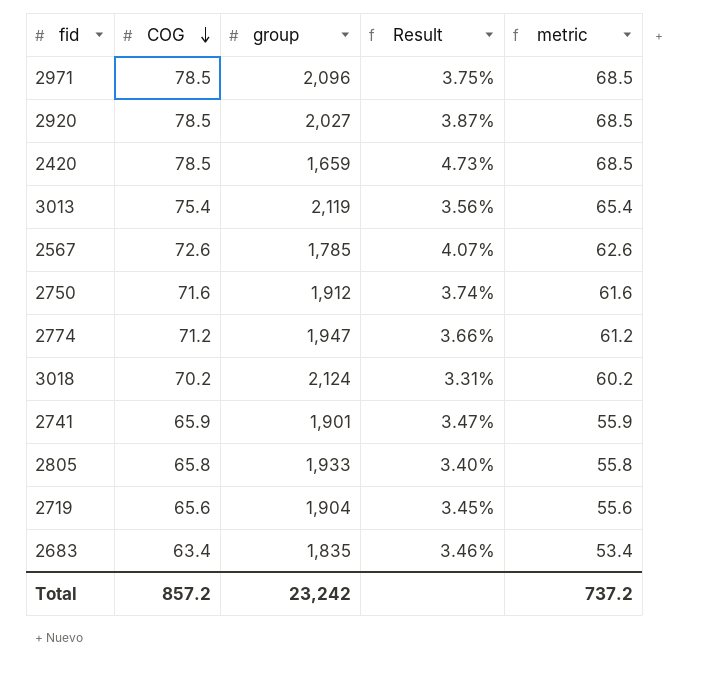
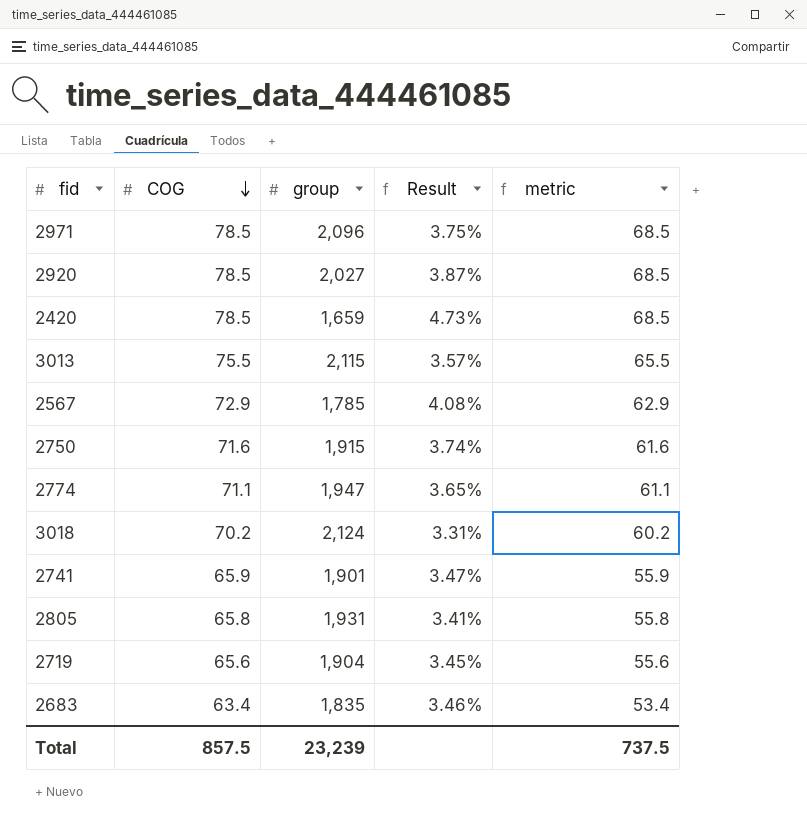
3013 | COG: 75.4 -> 75.5
3013 | group: 2,119 -> 2,115
3013 | Result: 3.56% -> 3.57%
3013 | metric: 65.4 -> 65.5
2567 | COG: 72.6 -> 72.9
2567 | Result: 4.07% -> 4.08%
2567 | metric: 62.6 -> 62.9
2750 | group: 1,912 -> 1,915
2774 | COG: 71.2 -> 71.1
2774 | Result: 3.66% -> 3.65%
2774 | metric: 61.2 -> 61.1
2805 | group: 1,933 -> 1,931
2805 | Result: 3.40% -> 3.41%
Total | COG: 857.2 -> 857.5
Total | group: 23,242 -> 23,239
Total | metric: 737.2 -> 737.5

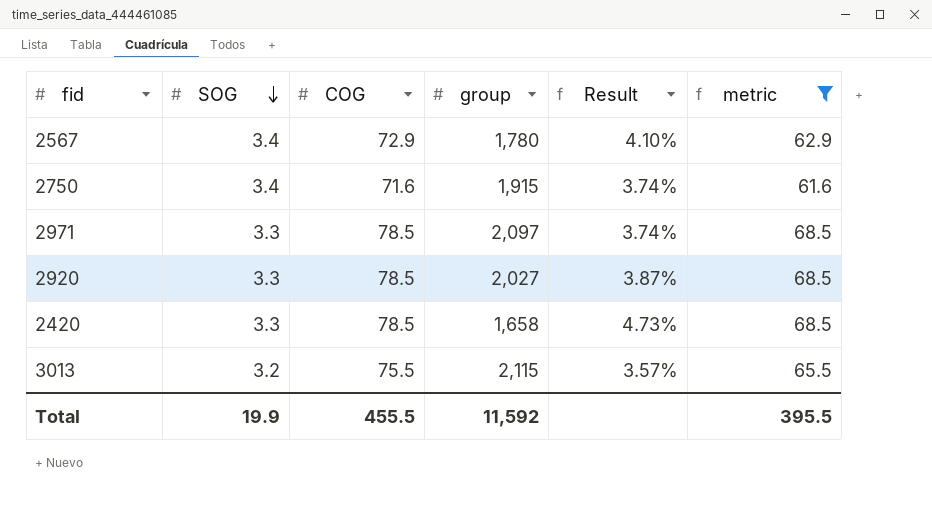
filter: none -> metric >= 61.6
row order: COG descending -> SOG descending
column SOG | position: none -> 2
2567 | group: 1,785 -> 1,780
2567 | Result: 4.08% -> 4.10%
2971 | group: 2,096 -> 2,097
2971 | Result: 3.75% -> 3.74%
2420 | group: 1,659 -> 1,658
Total | COG: 857.5 -> 455.5
Total | group: 23,239 -> 11,592
Total | metric: 737.5 -> 395.5

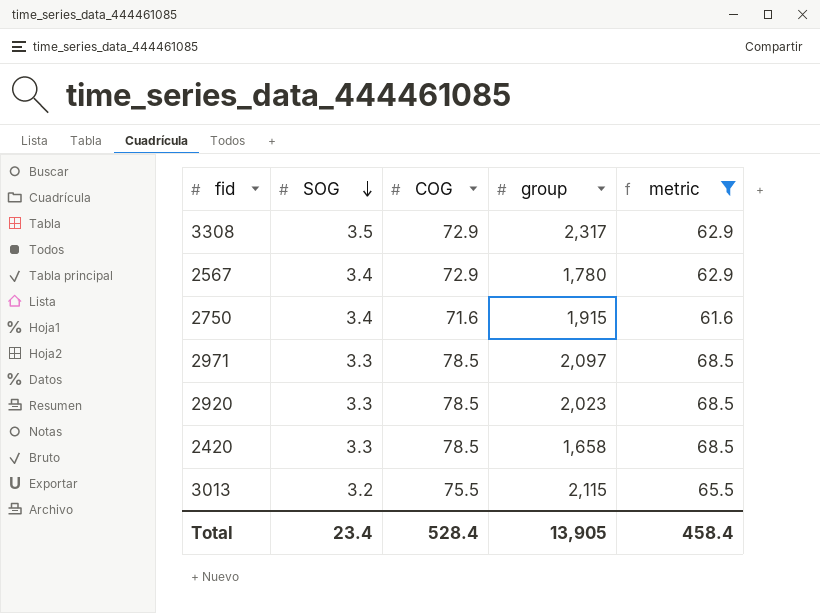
column Result | formula: [COG] / [group] -> none
row 3308: none -> 3.5 | 72.9 | 2,317 | 62.9
2920 | group: 2,027 -> 2,023
Total | SOG: 19.9 -> 23.4
Total | COG: 455.5 -> 528.4
Total | group: 11,592 -> 13,905
Total | metric: 395.5 -> 458.4

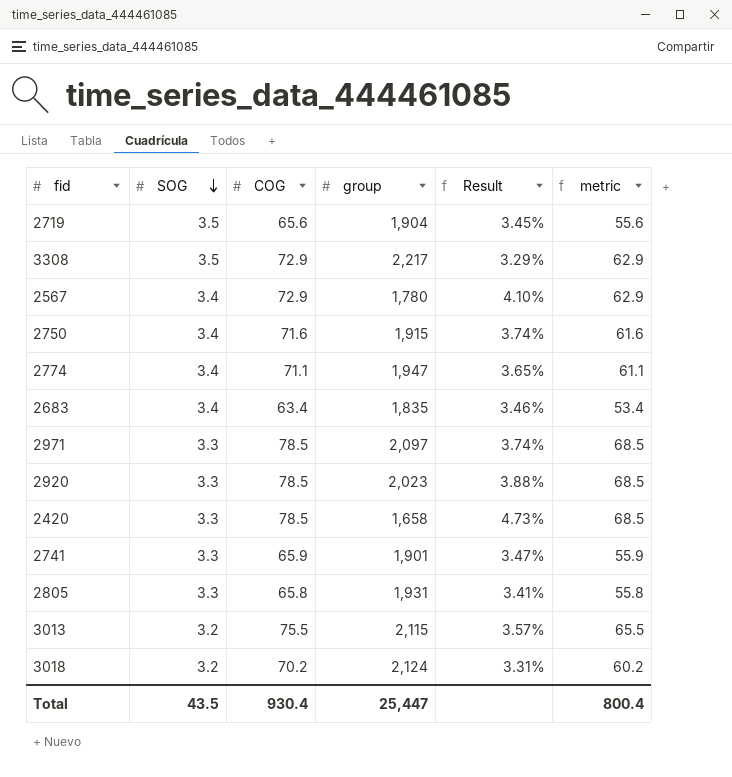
filter: metric >= 61.6 -> none
column Result | formula: none -> [COG] / [group]
3308 | group: 2,317 -> 2,217
Total | SOG: 23.4 -> 43.5
Total | COG: 528.4 -> 930.4
Total | group: 13,905 -> 25,447
Total | metric: 458.4 -> 800.4

